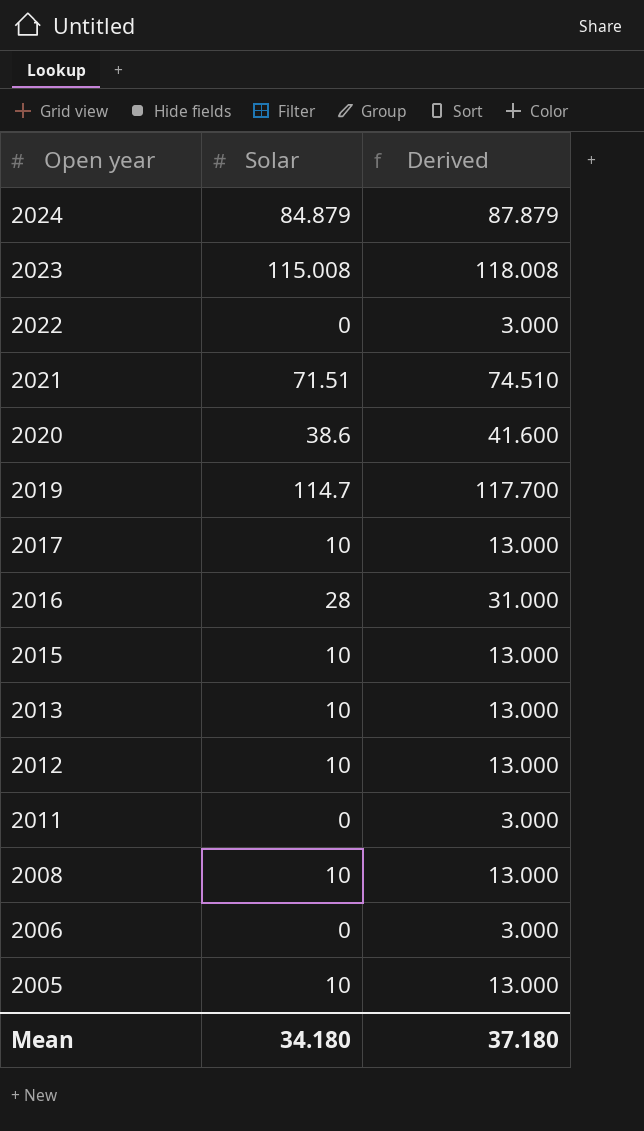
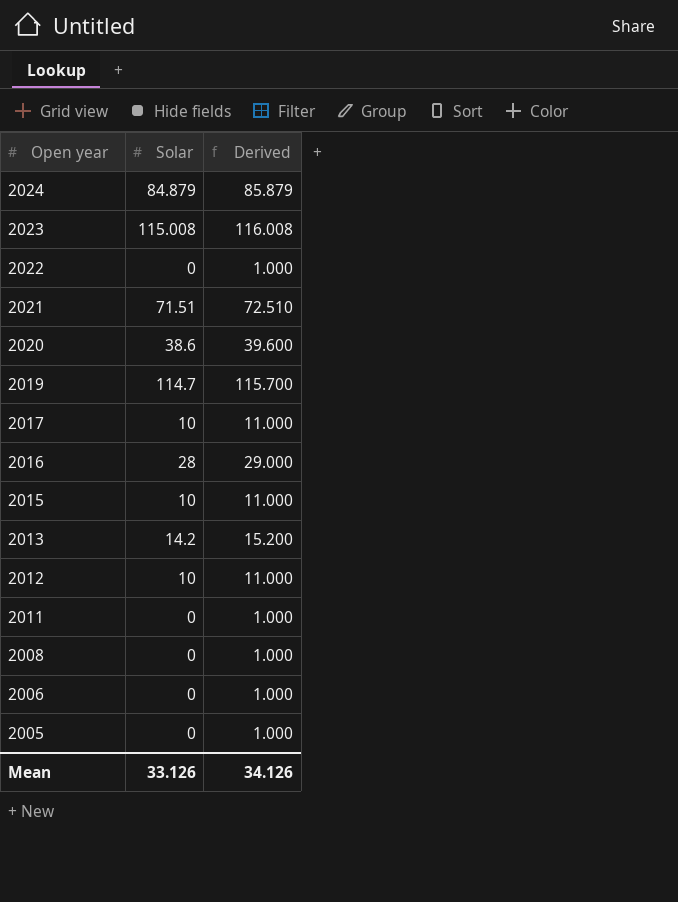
column Derived | formula: [Solar] + 3 -> [Solar] + 1
2013 | Solar: 10 -> 14.2
2008 | Solar: 10 -> 0
2005 | Solar: 10 -> 0
Mean | Solar: 34.180 -> 33.126
Mean | Derived: 37.180 -> 34.126

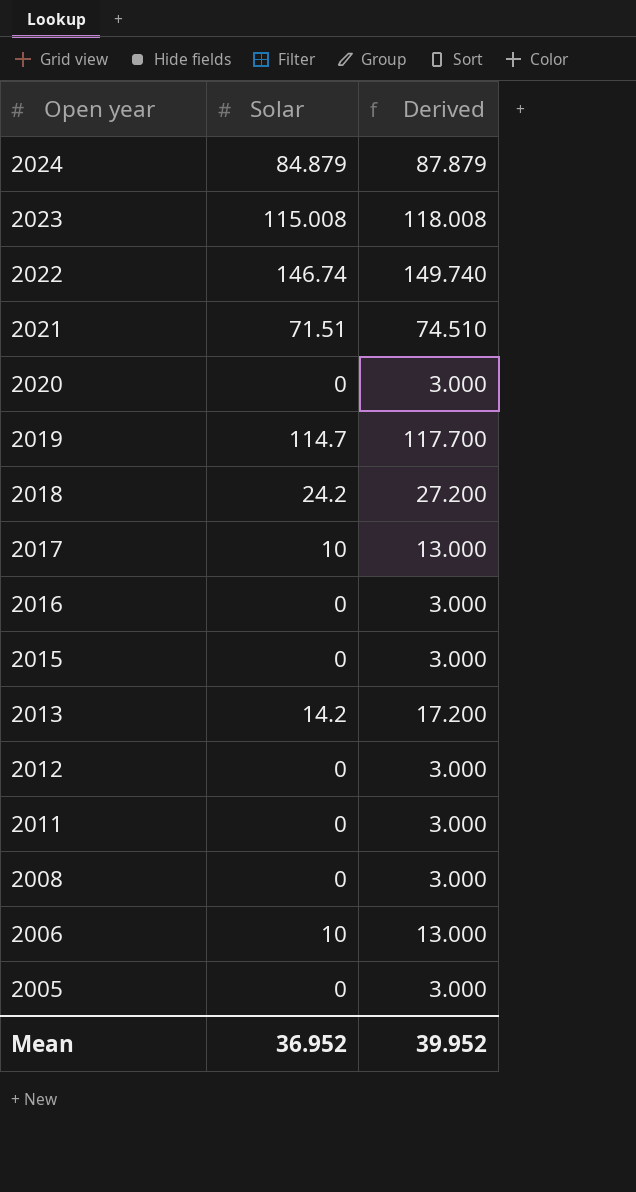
column Derived | formula: [Solar] + 1 -> [Solar] + 3
2022 | Solar: 0 -> 146.74
2020 | Solar: 38.6 -> 0
row 2018: none -> 24.2 | 27.200
2016 | Solar: 28 -> 0
2015 | Solar: 10 -> 0
2012 | Solar: 10 -> 0
2006 | Solar: 0 -> 10
Mean | Solar: 33.126 -> 36.952
Mean | Derived: 34.126 -> 39.952

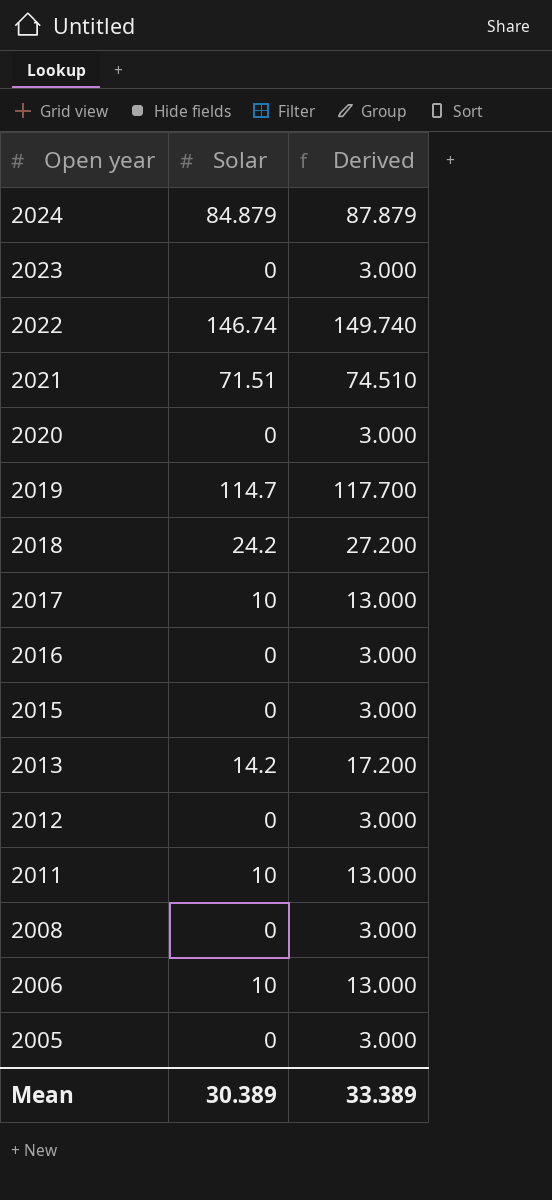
2023 | Solar: 115.008 -> 0
2023 | Derived: 118.008 -> 3.000
2011 | Solar: 0 -> 10
2011 | Derived: 3.000 -> 13.000
Mean | Solar: 36.952 -> 30.389
Mean | Derived: 39.952 -> 33.389

